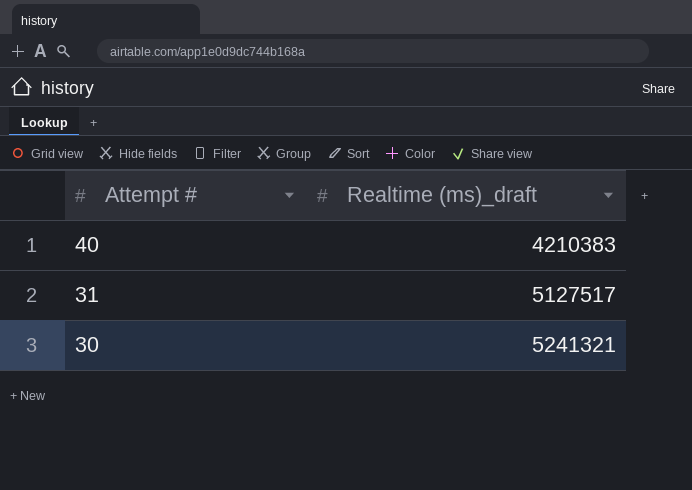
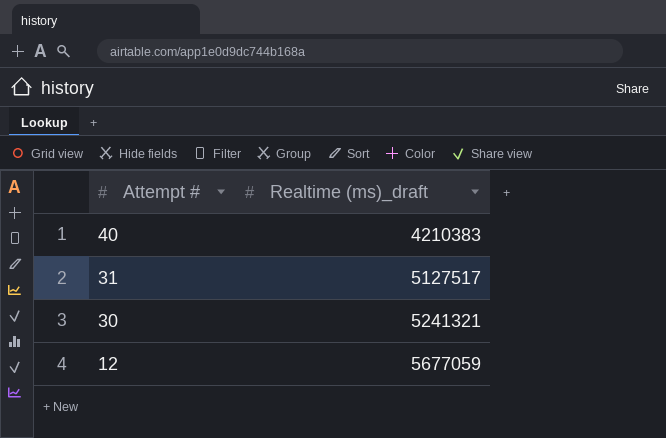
row 12: none -> 5677059

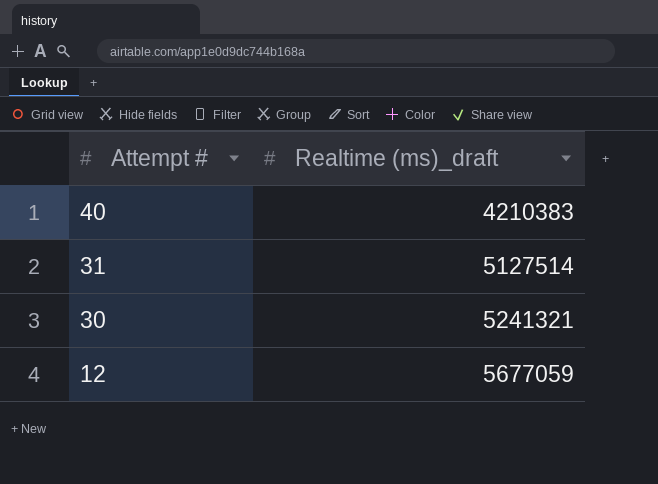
31 | Realtime (ms)_draft: 5127517 -> 5127514

